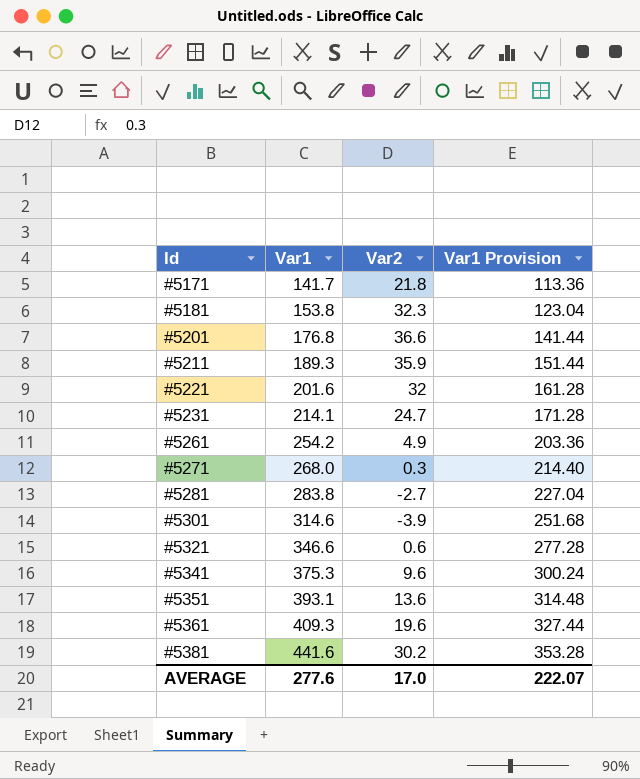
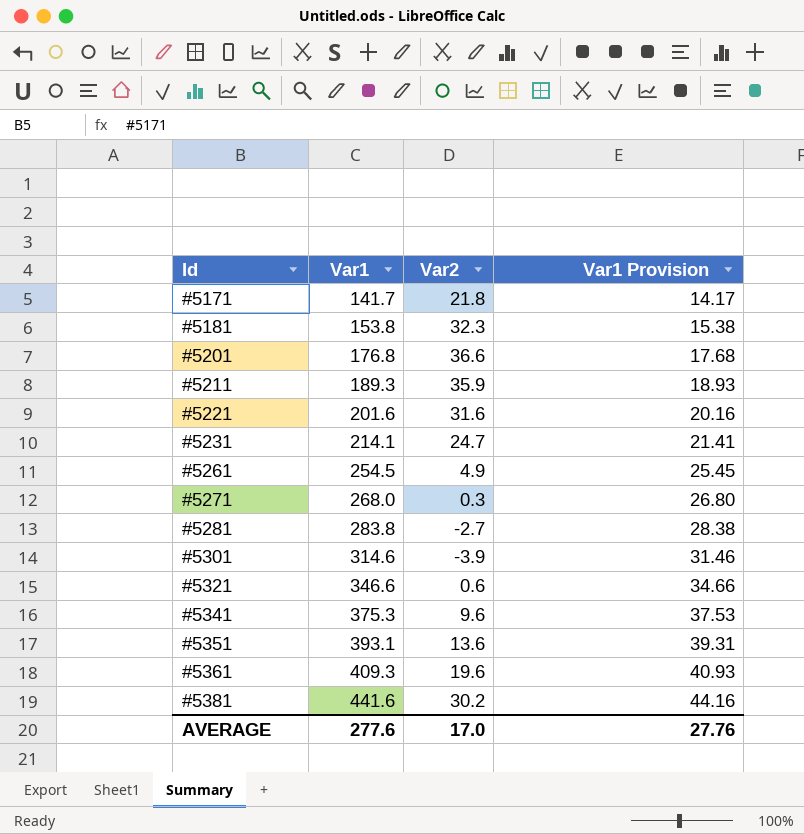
column Var1 Provision | formula: [Var1] * 0.8 -> [Var1] * 0.1
#5221 | Var2: 32 -> 31.6
#5261 | Var1: 254.2 -> 254.5
AVERAGE | Var1 Provision: 222.07 -> 27.76

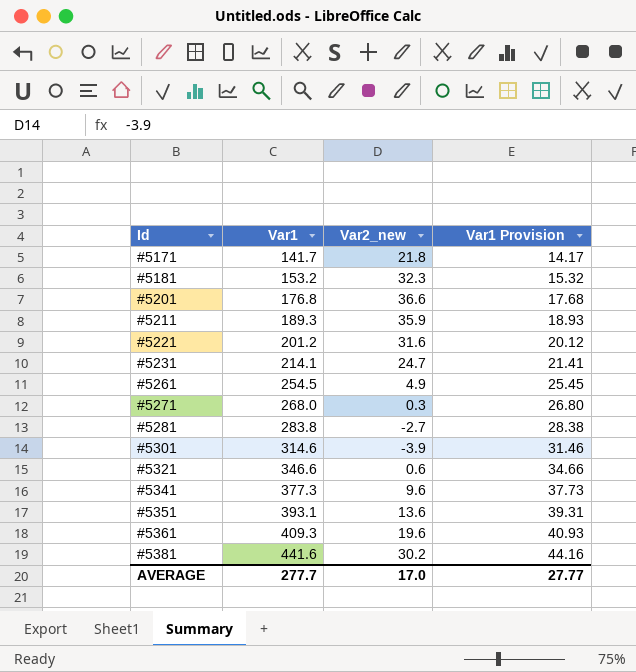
column name: Var2 -> Var2_new
#5181 | Var1: 153.8 -> 153.2
#5181 | Var1 Provision: 15.38 -> 15.32
#5221 | Var1: 201.6 -> 201.2
#5221 | Var1 Provision: 20.16 -> 20.12
#5341 | Var1: 375.3 -> 377.3
#5341 | Var1 Provision: 37.53 -> 37.73
AVERAGE | Var1: 277.6 -> 277.7
AVERAGE | Var1 Provision: 27.76 -> 27.77

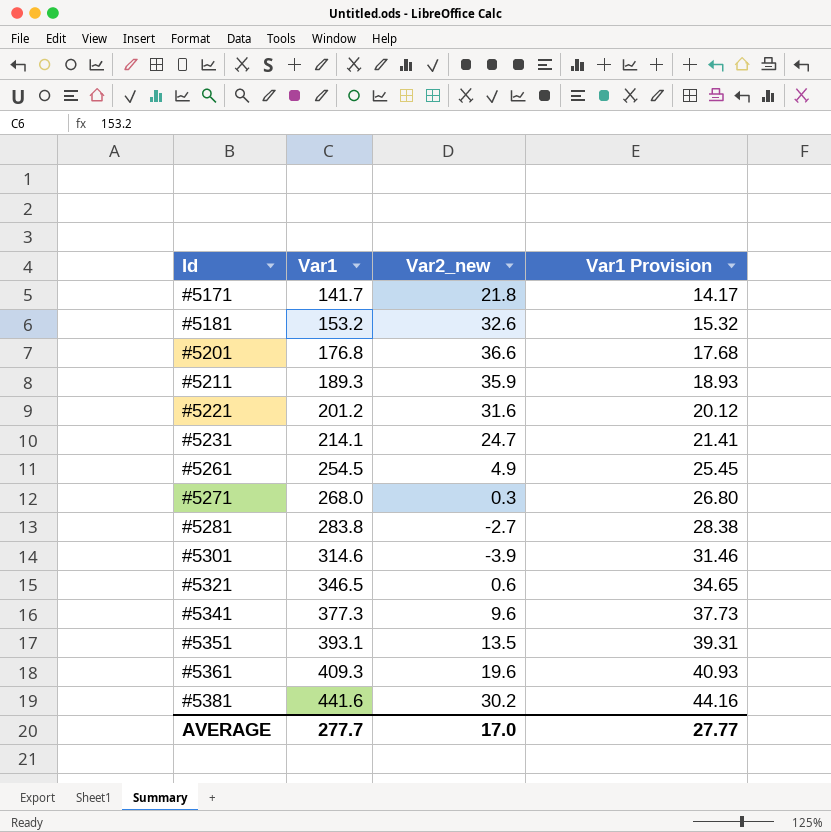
#5181 | Var2_new: 32.3 -> 32.6
#5321 | Var1: 346.6 -> 346.5
#5321 | Var1 Provision: 34.66 -> 34.65
#5351 | Var2_new: 13.6 -> 13.5

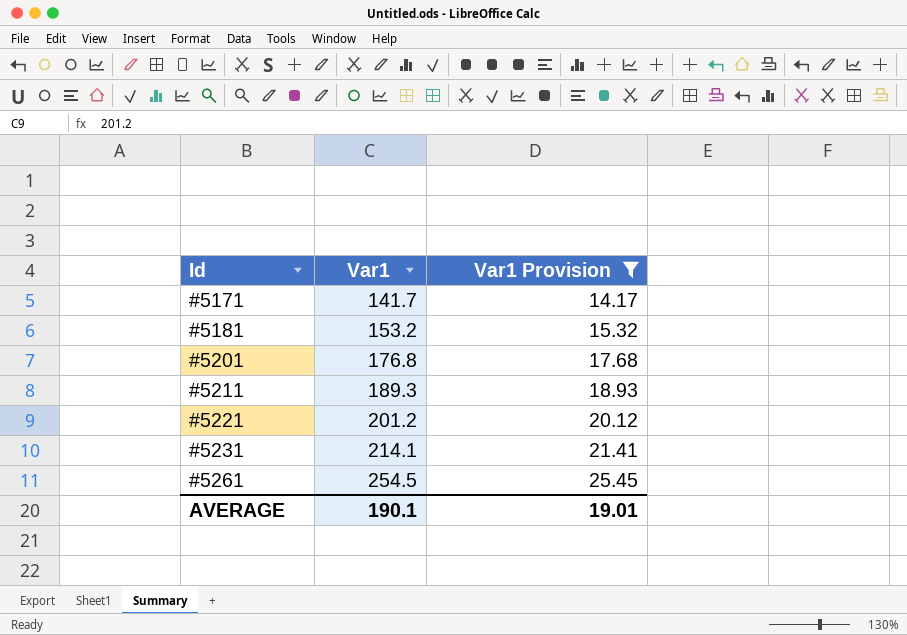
filter: none -> Var1 Provision <= 25.45
column Var2_new | position: 3 -> none
AVERAGE | Var1: 277.7 -> 190.1
AVERAGE | Var1 Provision: 27.77 -> 19.01

